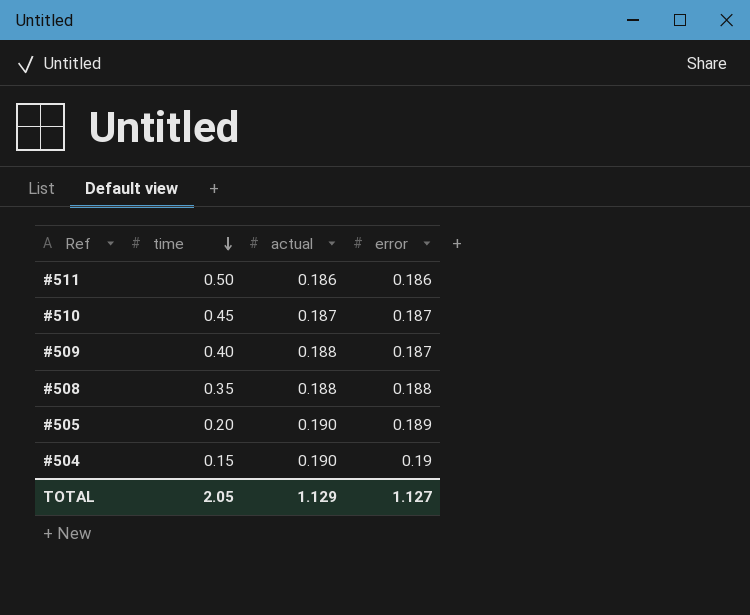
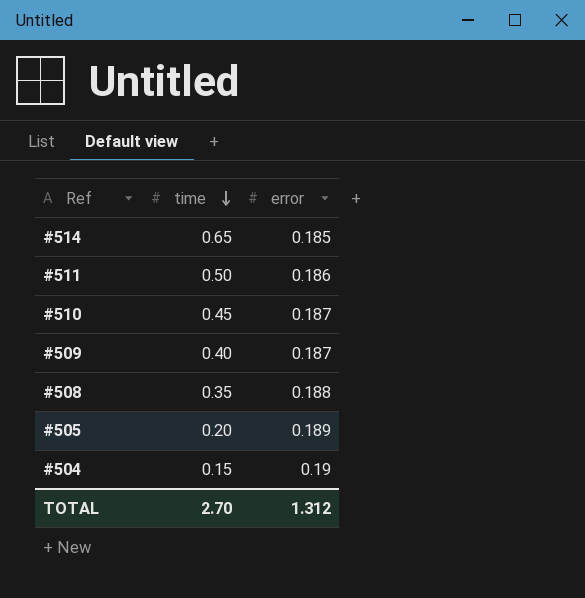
column actual | position: 3 -> none
row #514: none -> 0.65 | 0.185
TOTAL | time: 2.05 -> 2.70
TOTAL | error: 1.127 -> 1.312

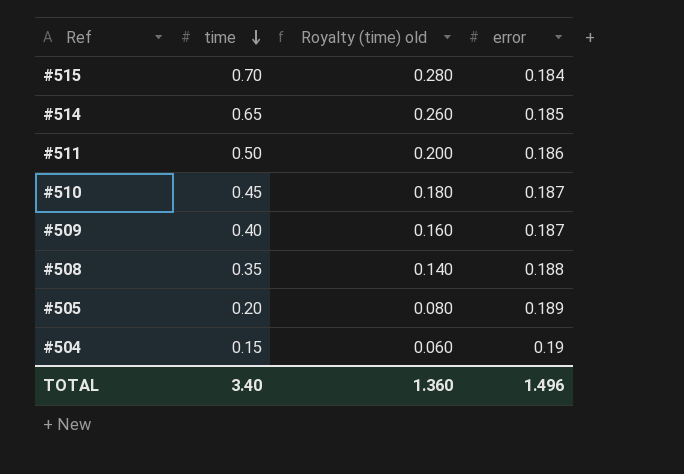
column Royalty (time) old | formula: none -> [time] * 0.4
row #515: none -> 0.70 | 0.280 | 0.184
TOTAL | time: 2.70 -> 3.40
TOTAL | error: 1.312 -> 1.496

